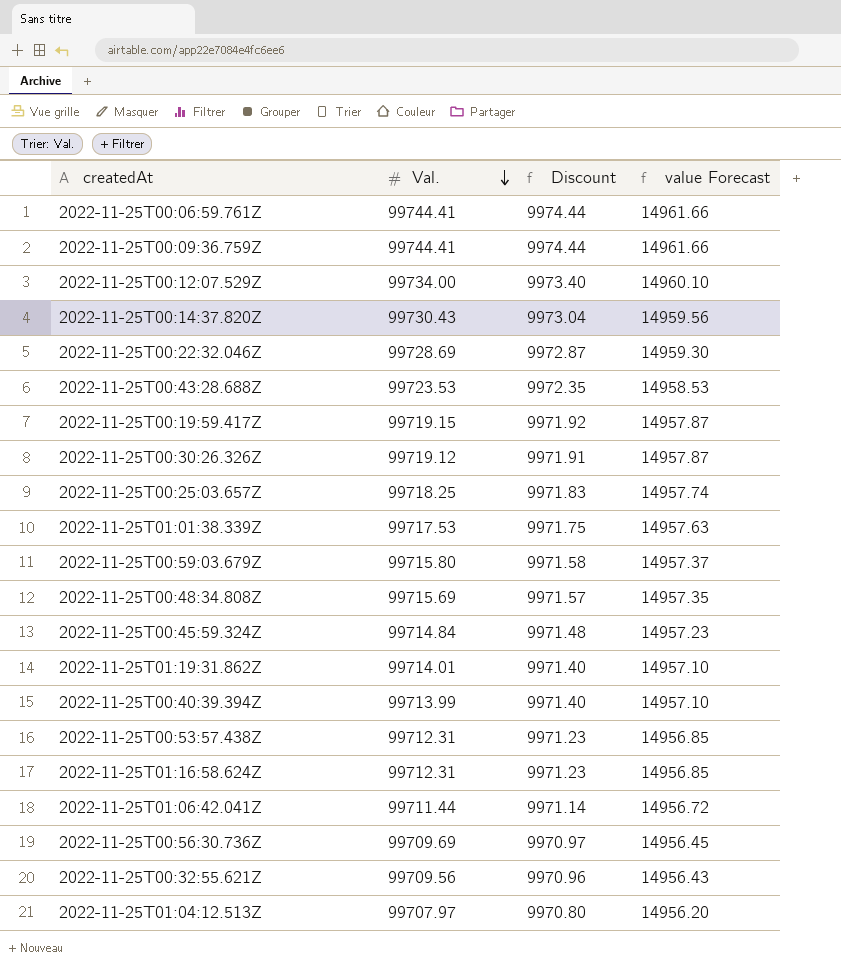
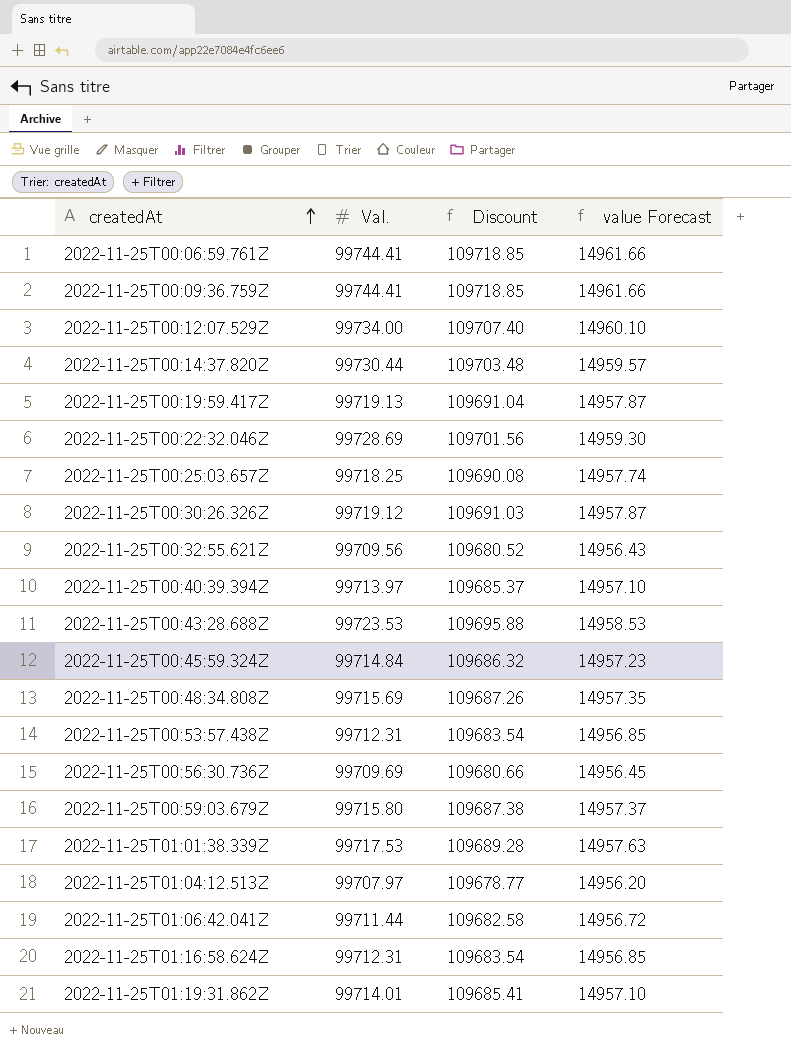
row order: Val. descending -> createdAt ascending
column Discount | formula: [Val.] * 0.1 -> [Val.] * 1.1
2022-11-25T00:14:37.820Z | Val.: 99730.43 -> 99730.44
2022-11-25T00:14:37.820Z | value Forecast: 14959.56 -> 14959.57
2022-11-25T00:19:59.417Z | Val.: 99719.15 -> 99719.13
2022-11-25T00:40:39.394Z | Val.: 99713.99 -> 99713.97

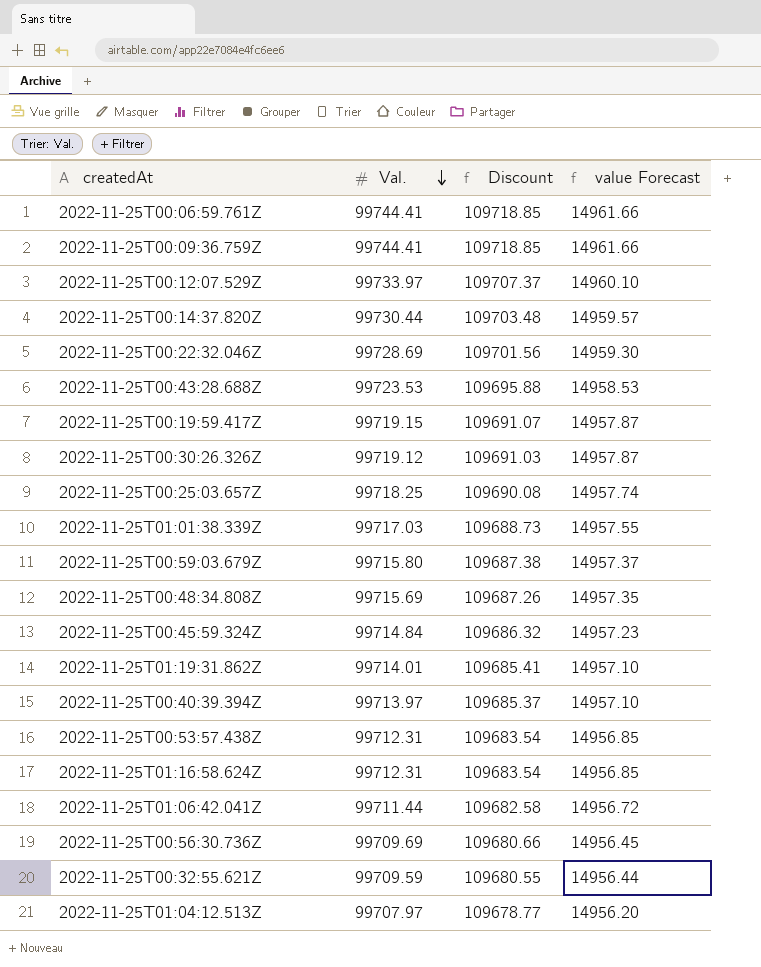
row order: createdAt ascending -> Val. descending
2022-11-25T00:12:07.529Z | Val.: 99734.00 -> 99733.97
2022-11-25T00:12:07.529Z | Discount: 109707.40 -> 109707.37
2022-11-25T00:19:59.417Z | Val.: 99719.13 -> 99719.15
2022-11-25T00:19:59.417Z | Discount: 109691.04 -> 109691.07
2022-11-25T01:01:38.339Z | Val.: 99717.53 -> 99717.03
2022-11-25T01:01:38.339Z | Discount: 109689.28 -> 109688.73
2022-11-25T01:01:38.339Z | value Forecast: 14957.63 -> 14957.55
2022-11-25T00:32:55.621Z | Val.: 99709.56 -> 99709.59
2022-11-25T00:32:55.621Z | Discount: 109680.52 -> 109680.55
2022-11-25T00:32:55.621Z | value Forecast: 14956.43 -> 14956.44

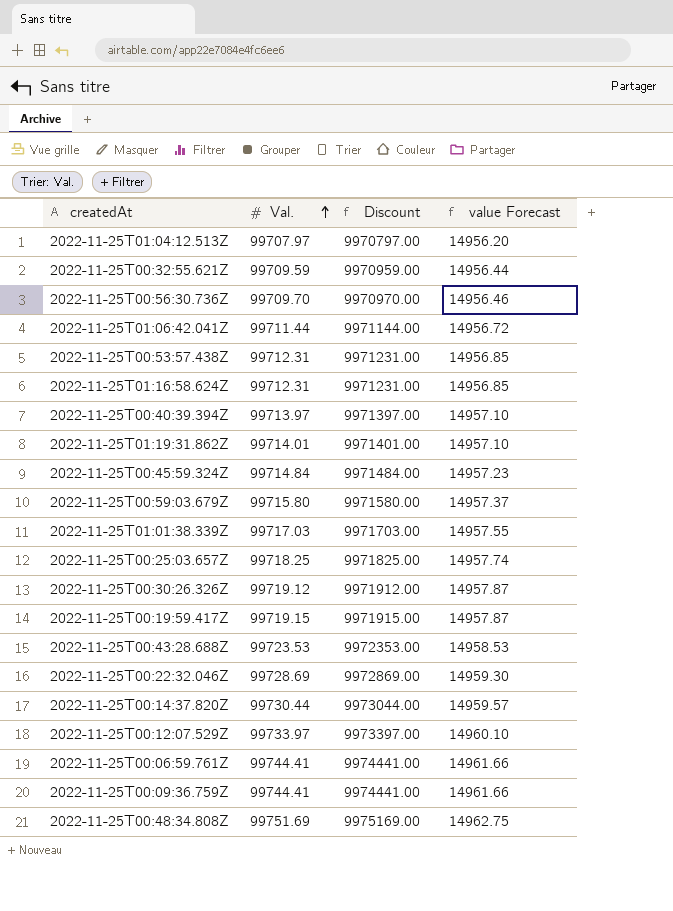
row order: Val. descending -> Val. ascending
column Discount | formula: [Val.] * 1.1 -> [Val.] * 100
2022-11-25T00:56:30.736Z | Val.: 99709.69 -> 99709.70
2022-11-25T00:56:30.736Z | value Forecast: 14956.45 -> 14956.46
2022-11-25T00:48:34.808Z | Val.: 99715.69 -> 99751.69
2022-11-25T00:48:34.808Z | value Forecast: 14957.35 -> 14962.75

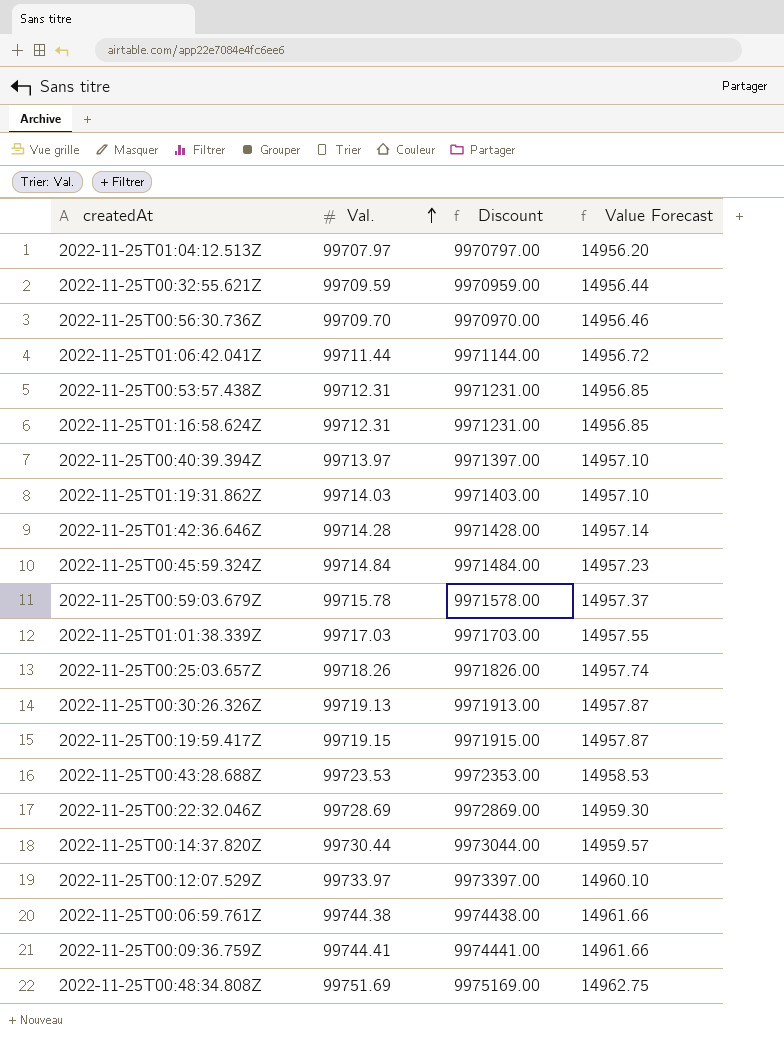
column name: value Forecast -> Value Forecast
2022-11-25T01:19:31.862Z | Val.: 99714.01 -> 99714.03
2022-11-25T01:19:31.862Z | Discount: 9971401.00 -> 9971403.00
row 2022-11-25T01:42:36.646Z: none -> 99714.28 | 9971428.00 | 14957.14
2022-11-25T00:59:03.679Z | Val.: 99715.80 -> 99715.78
2022-11-25T00:59:03.679Z | Discount: 9971580.00 -> 9971578.00
2022-11-25T00:25:03.657Z | Val.: 99718.25 -> 99718.26
2022-11-25T00:25:03.657Z | Discount: 9971825.00 -> 9971826.00
2022-11-25T00:30:26.326Z | Val.: 99719.12 -> 99719.13
2022-11-25T00:30:26.326Z | Discount: 9971912.00 -> 9971913.00
2022-11-25T00:06:59.761Z | Val.: 99744.41 -> 99744.38
2022-11-25T00:06:59.761Z | Discount: 9974441.00 -> 9974438.00

